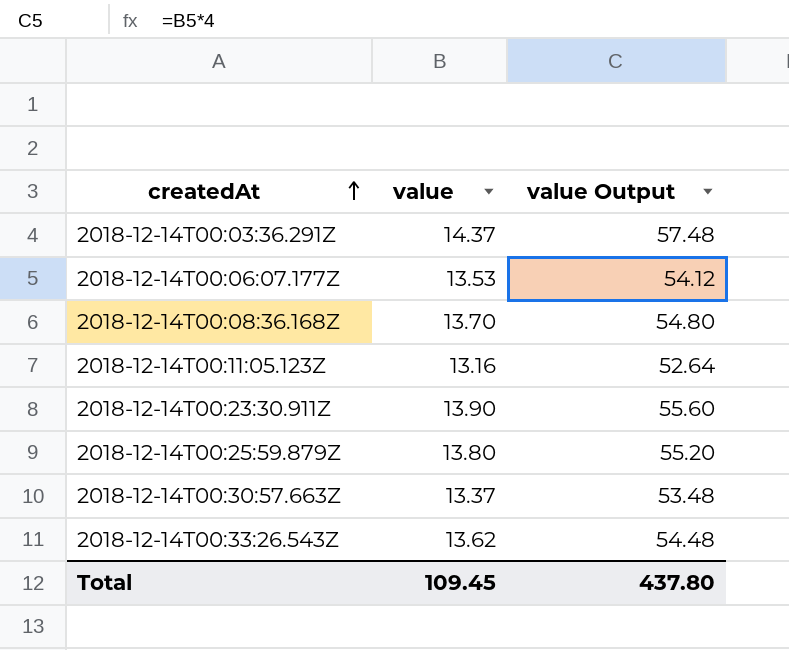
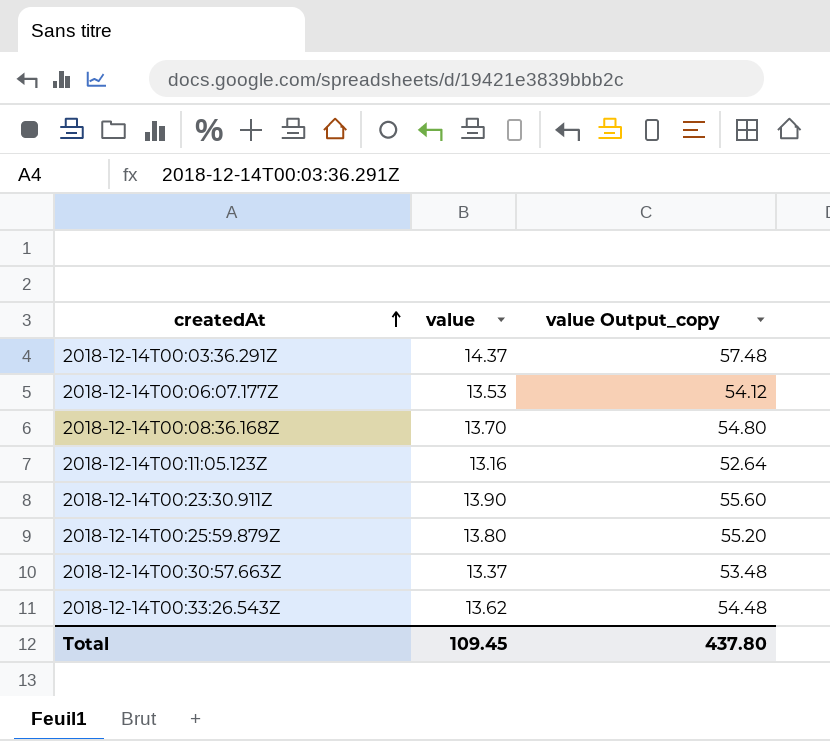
column name: value Output -> value Output_copy

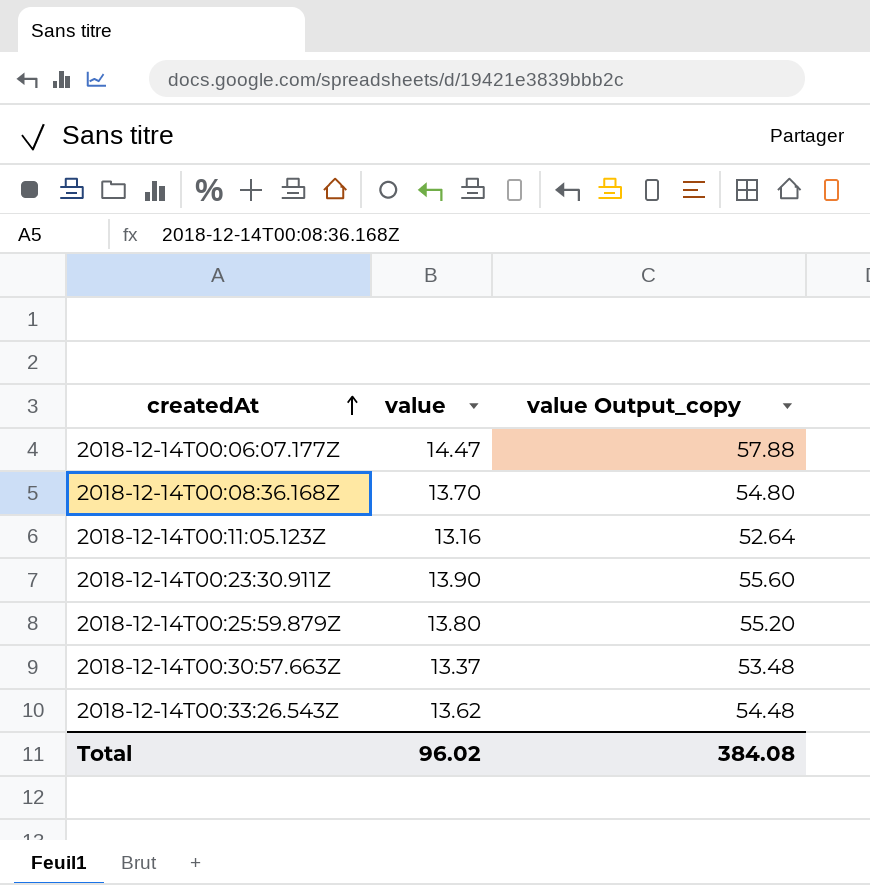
row 2018-12-14T00:03:36.291Z: 14.37 | 57.48 -> none
2018-12-14T00:06:07.177Z | value: 13.53 -> 14.47
2018-12-14T00:06:07.177Z | value Output_copy: 54.12 -> 57.88
Total | value: 109.45 -> 96.02
Total | value Output_copy: 437.80 -> 384.08

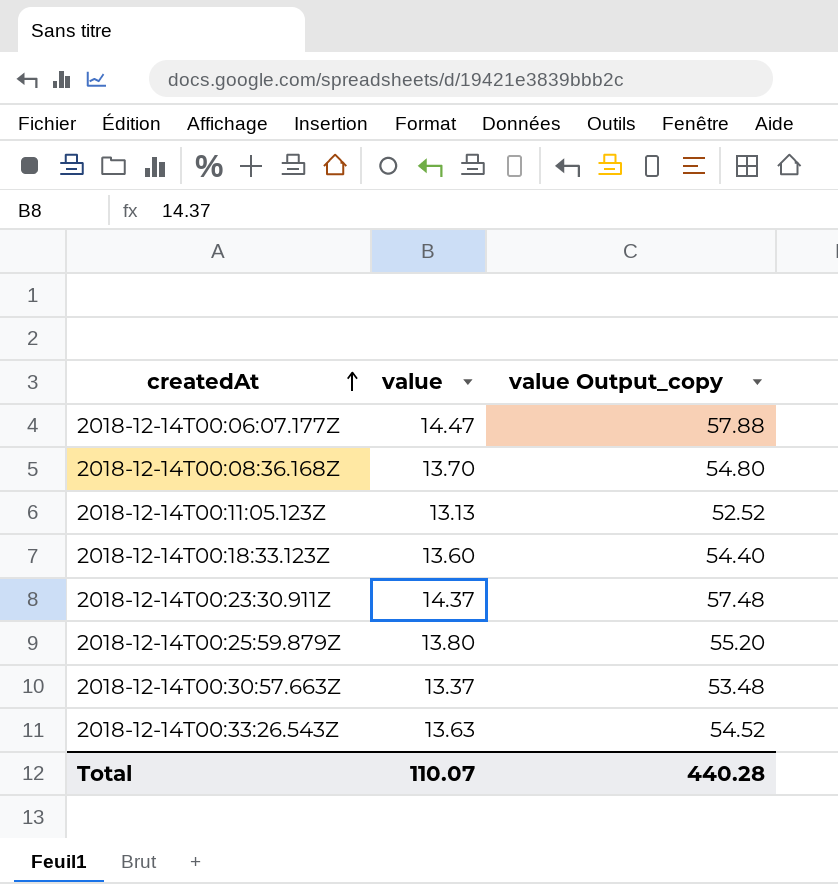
2018-12-14T00:11:05.123Z | value: 13.16 -> 13.13
2018-12-14T00:11:05.123Z | value Output_copy: 52.64 -> 52.52
row 2018-12-14T00:18:33.123Z: none -> 13.60 | 54.40
2018-12-14T00:23:30.911Z | value: 13.90 -> 14.37
2018-12-14T00:23:30.911Z | value Output_copy: 55.60 -> 57.48
2018-12-14T00:33:26.543Z | value: 13.62 -> 13.63
2018-12-14T00:33:26.543Z | value Output_copy: 54.48 -> 54.52
Total | value: 96.02 -> 110.07
Total | value Output_copy: 384.08 -> 440.28

